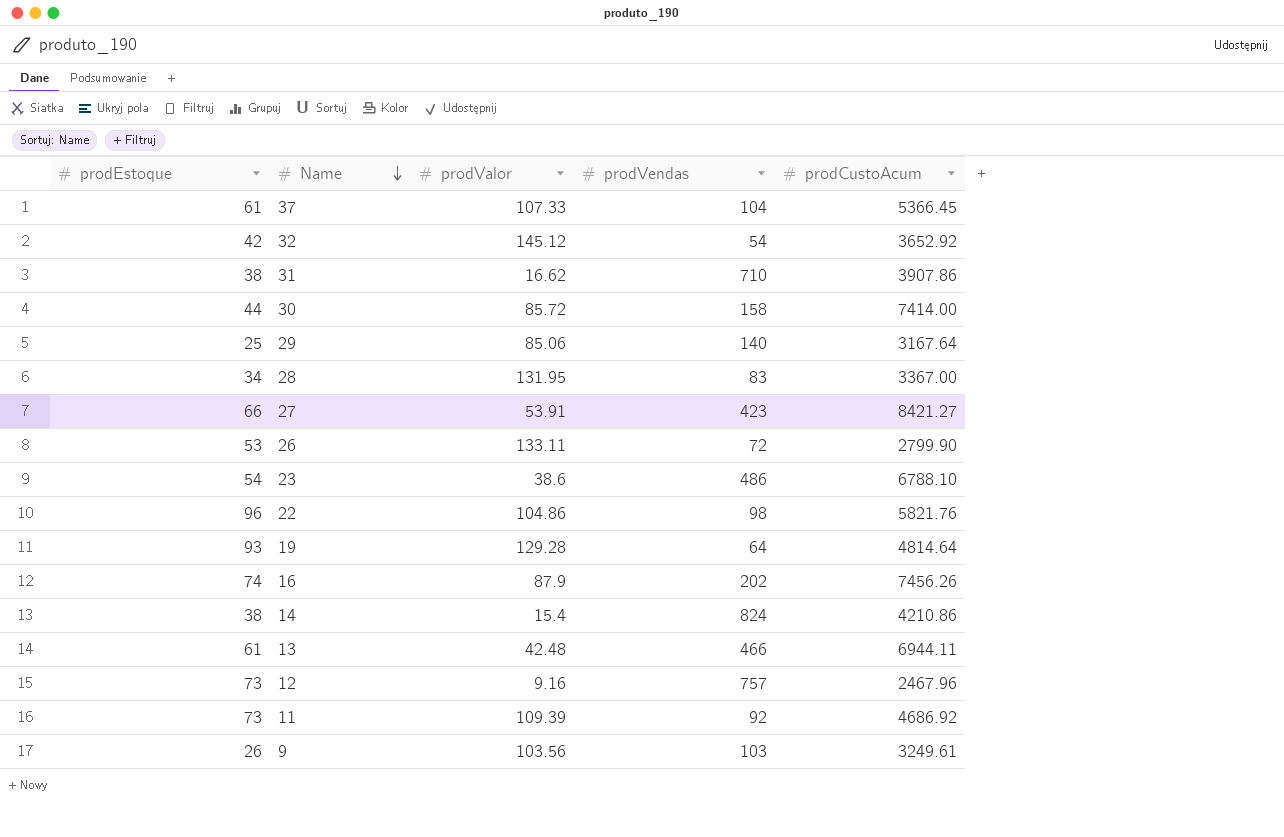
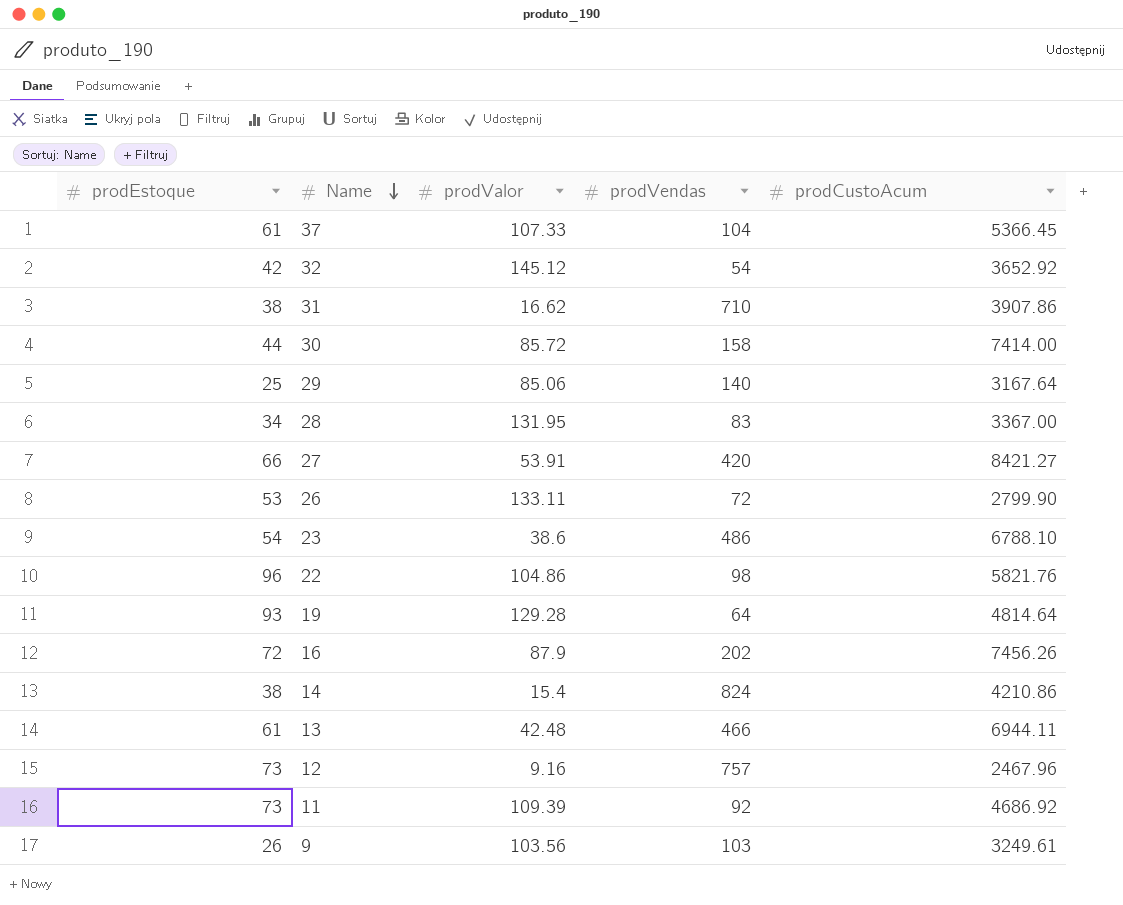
27 | prodVendas: 423 -> 420
16 | prodEstoque: 74 -> 72

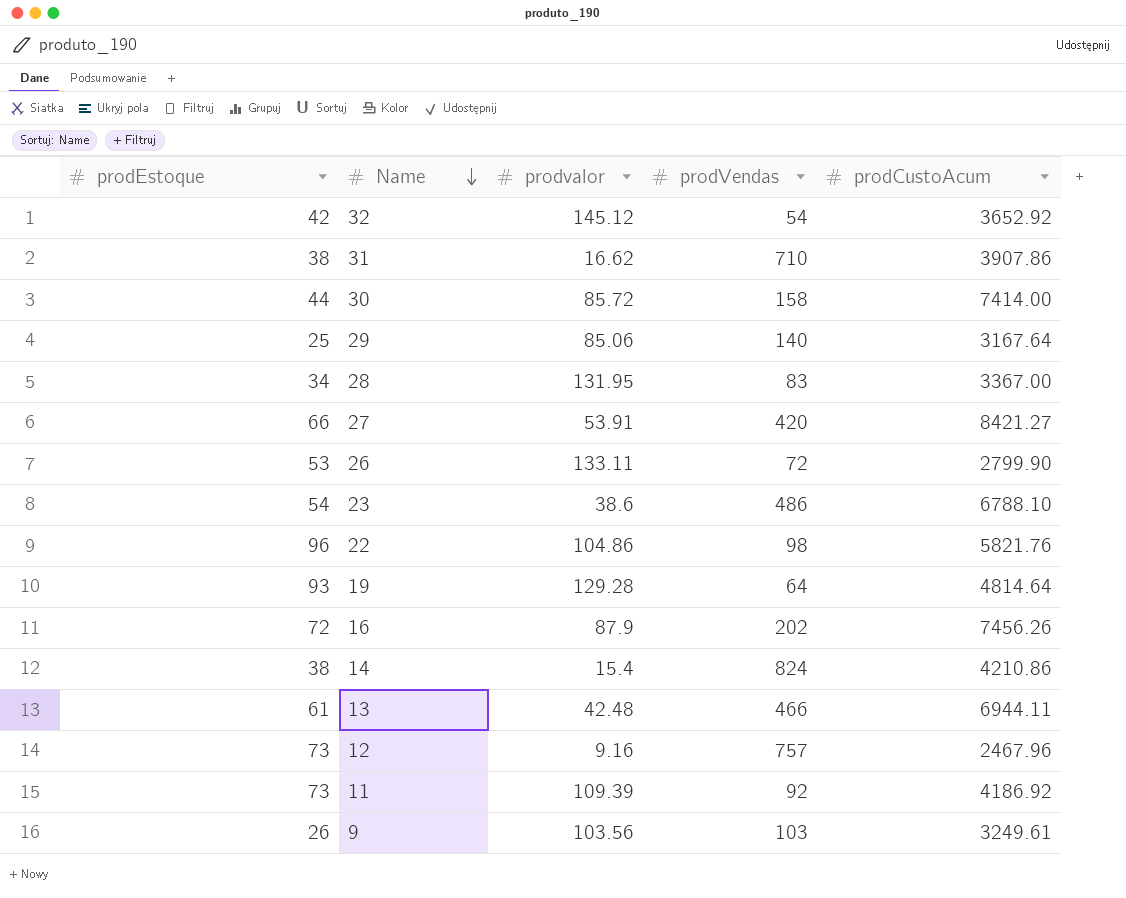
column name: prodValor -> prodvalor
row 37: 61 | 107.33 | 104 | 5366.45 -> none
11 | prodCustoAcum: 4686.92 -> 4186.92

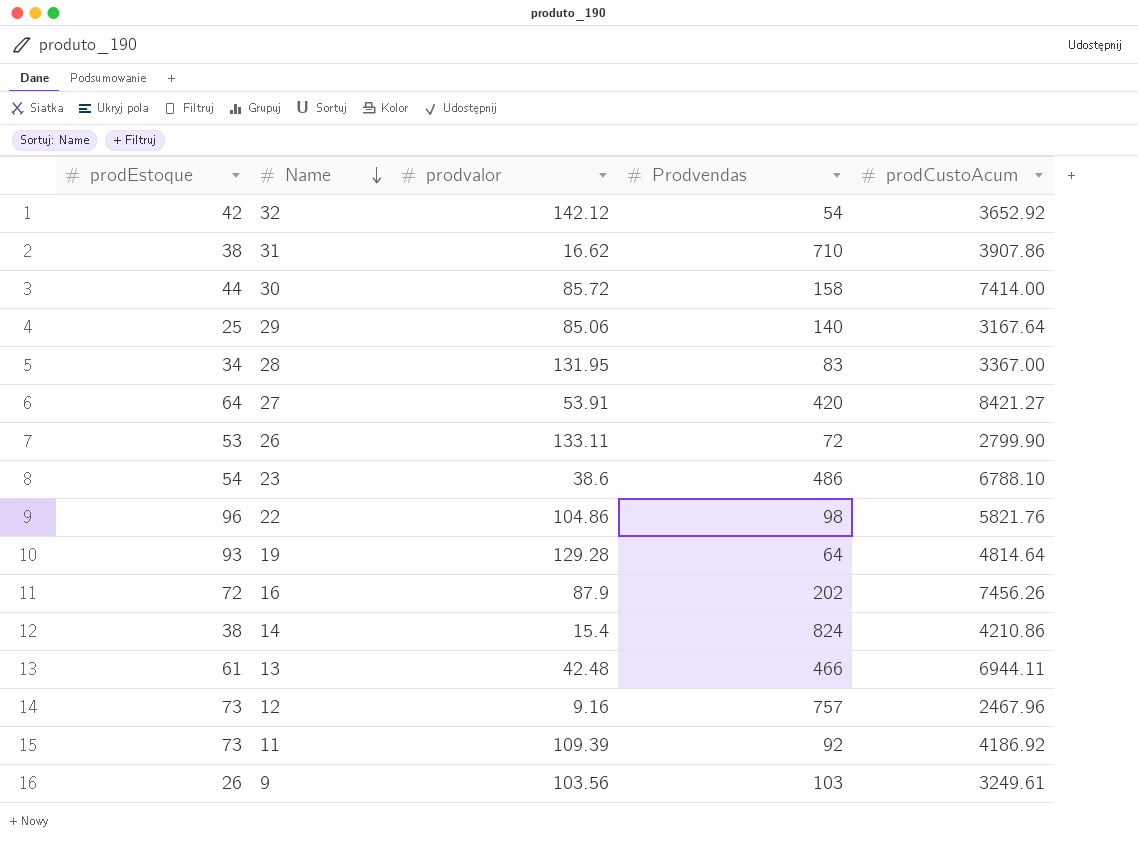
column name: prodVendas -> Prodvendas
32 | prodvalor: 145.12 -> 142.12
27 | prodEstoque: 66 -> 64

